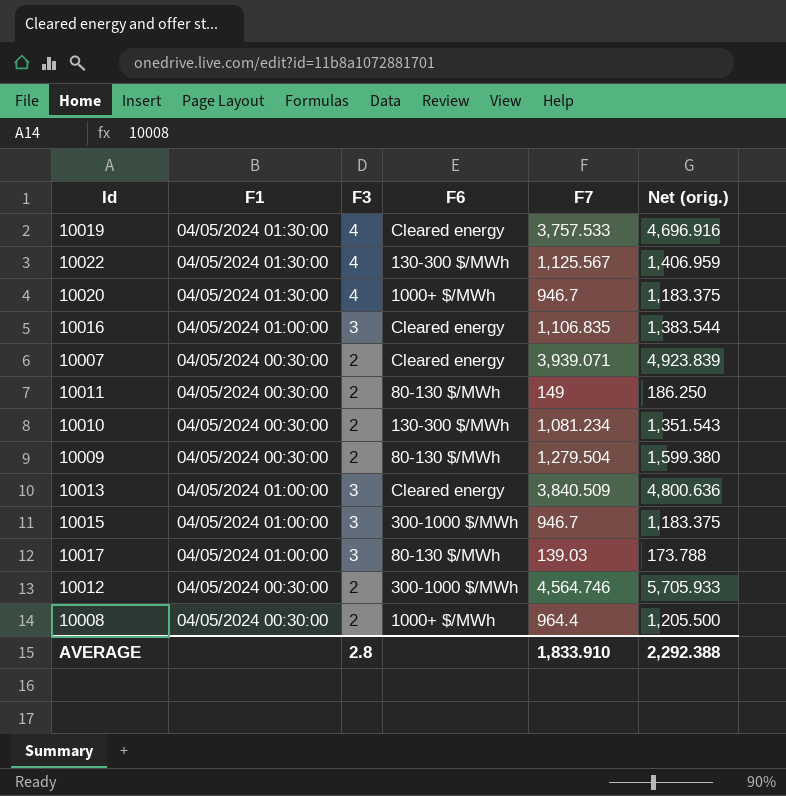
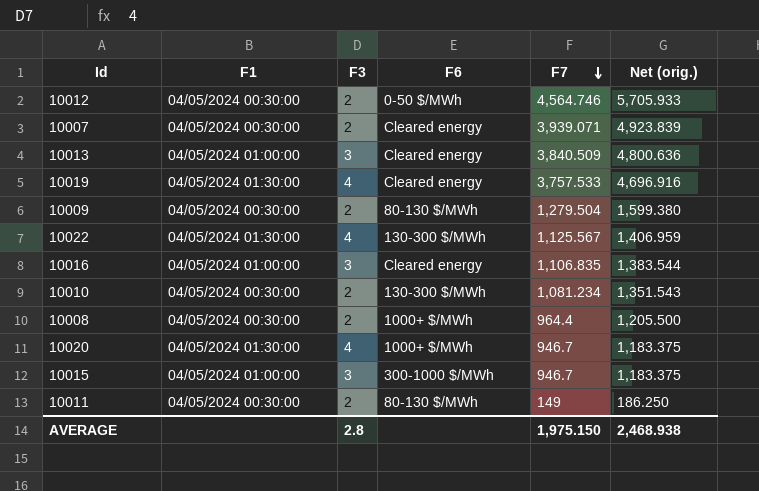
row order: none -> F7 descending
row 10017: 04/05/2024 01:00:00 | 3 | 80-130 $/MWh | 139.03 | 173.788 -> none
10012 | F6: 300-1000 $/MWh -> 0-50 $/MWh
AVERAGE | F7: 1,833.910 -> 1,975.150
AVERAGE | Net (orig.): 2,292.388 -> 2,468.938

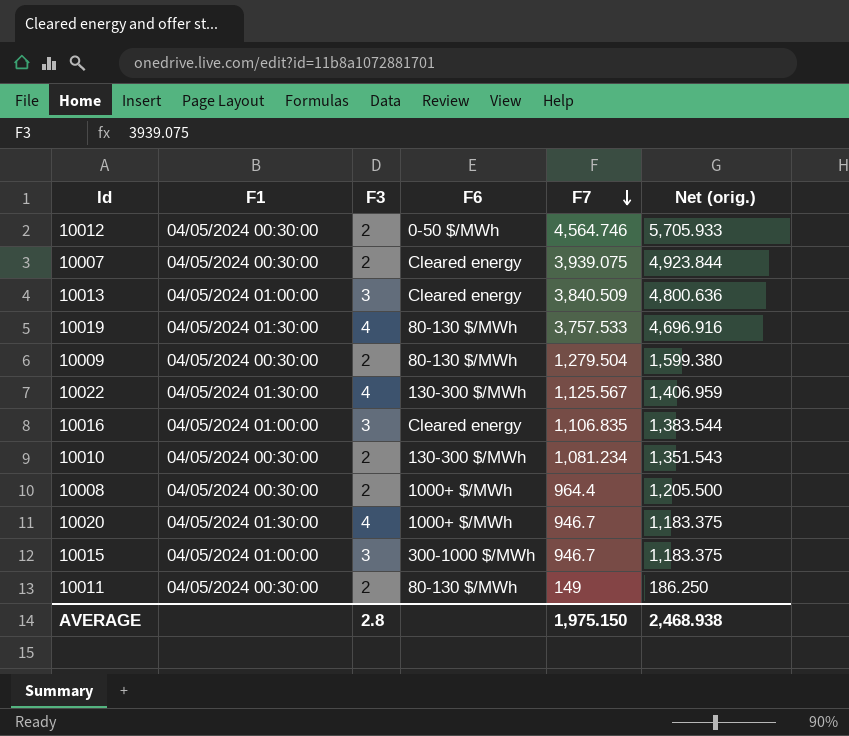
10007 | F7: 3,939.071 -> 3,939.075
10007 | Net (orig.): 4,923.839 -> 4,923.844
10019 | F6: Cleared energy -> 80-130 $/MWh

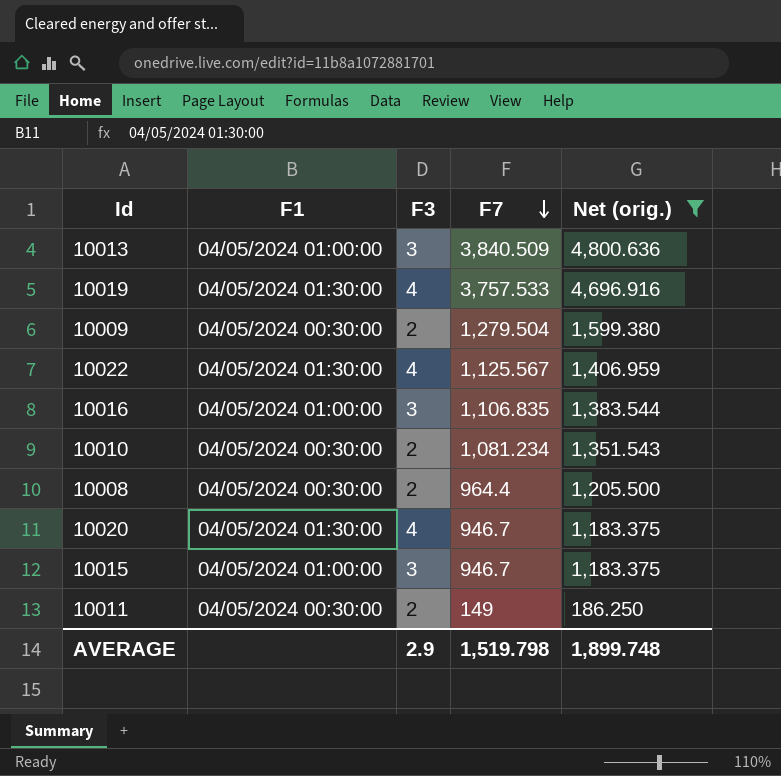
filter: none -> Net (orig.) <= 4,800.636
column F6 | position: 4 -> none
AVERAGE | F3: 2.8 -> 2.9
AVERAGE | F7: 1,975.150 -> 1,519.798
AVERAGE | Net (orig.): 2,468.938 -> 1,899.748

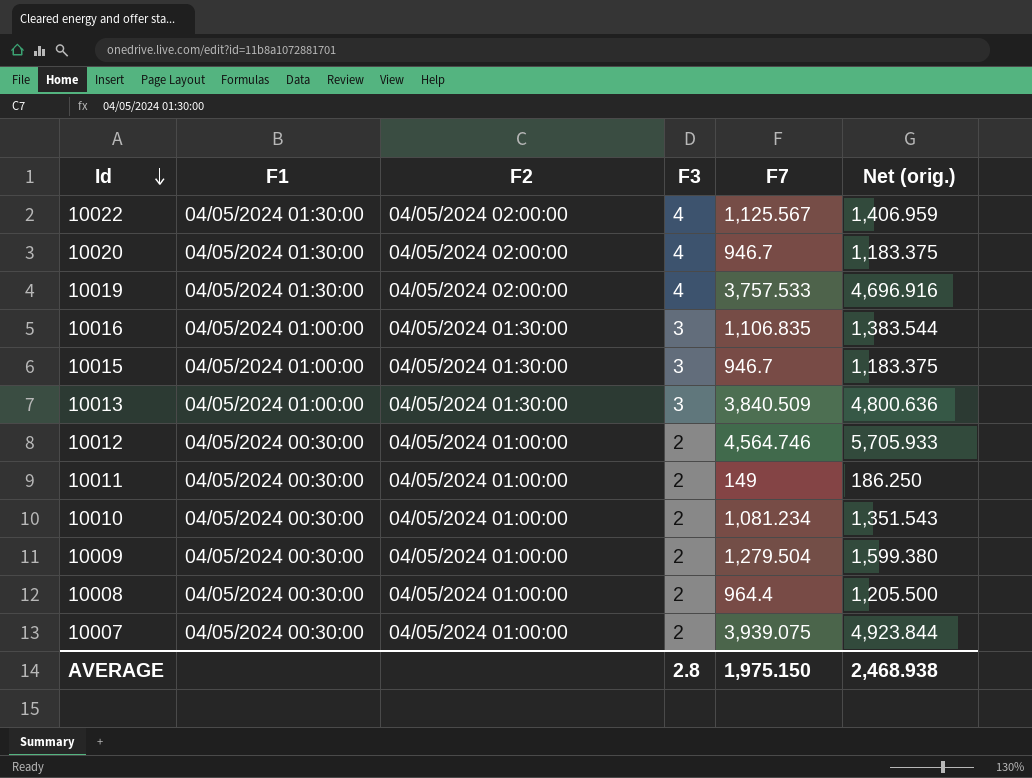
filter: Net (orig.) <= 4,800.636 -> none
row order: F7 descending -> Id descending
column F2 | position: none -> 3
AVERAGE | F3: 2.9 -> 2.8
AVERAGE | F7: 1,519.798 -> 1,975.150
AVERAGE | Net (orig.): 1,899.748 -> 2,468.938

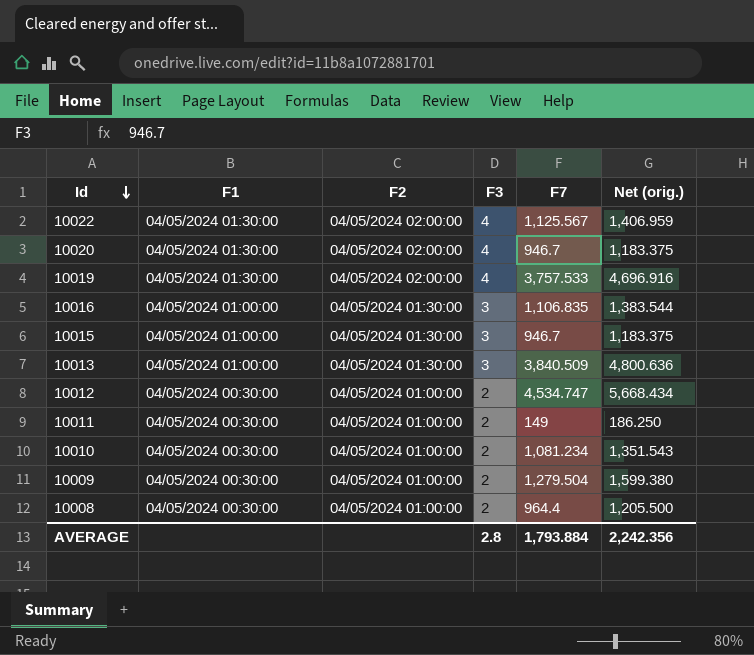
row 10007: 04/05/2024 00:30:00 | 04/05/2024 01:00:00 | 2 | 3,939.075 | 4,923.844 -> none
10012 | F7: 4,564.746 -> 4,534.747
10012 | Net (orig.): 5,705.933 -> 5,668.434
AVERAGE | F7: 1,975.150 -> 1,793.884
AVERAGE | Net (orig.): 2,468.938 -> 2,242.356

